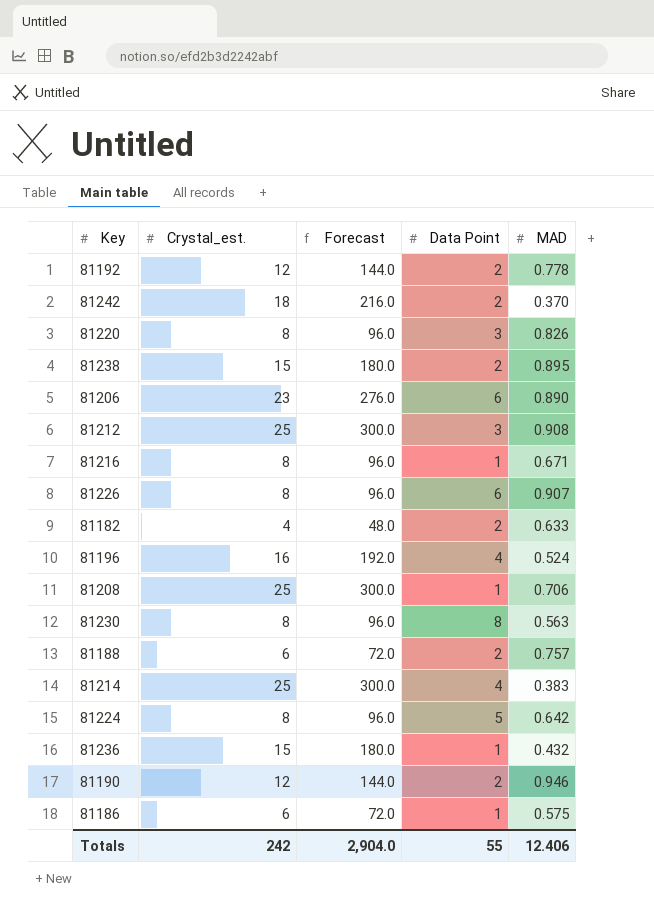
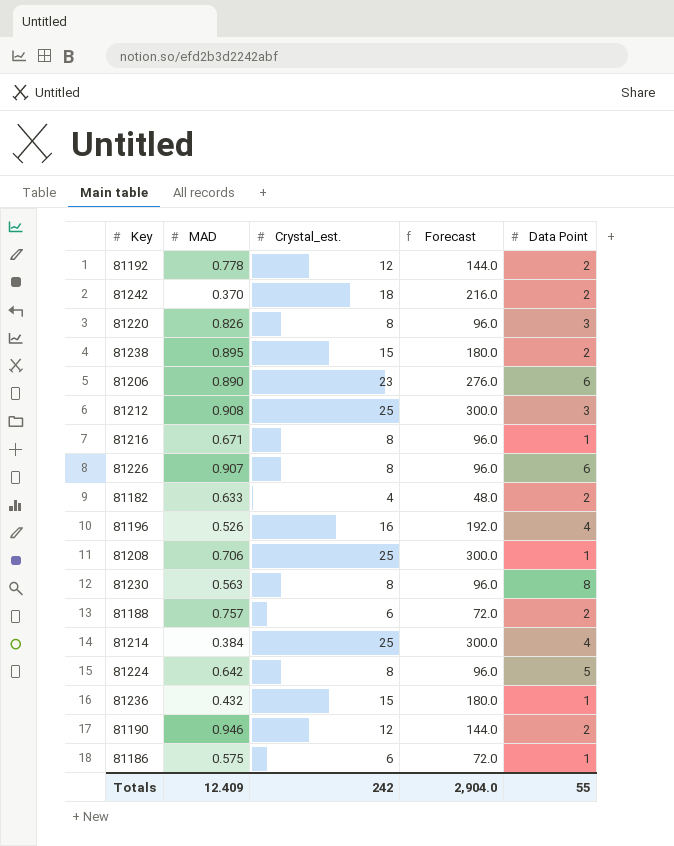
column MAD | position: 5 -> 2
81196 | MAD: 0.524 -> 0.526
81214 | MAD: 0.383 -> 0.384
Totals | MAD: 12.406 -> 12.409

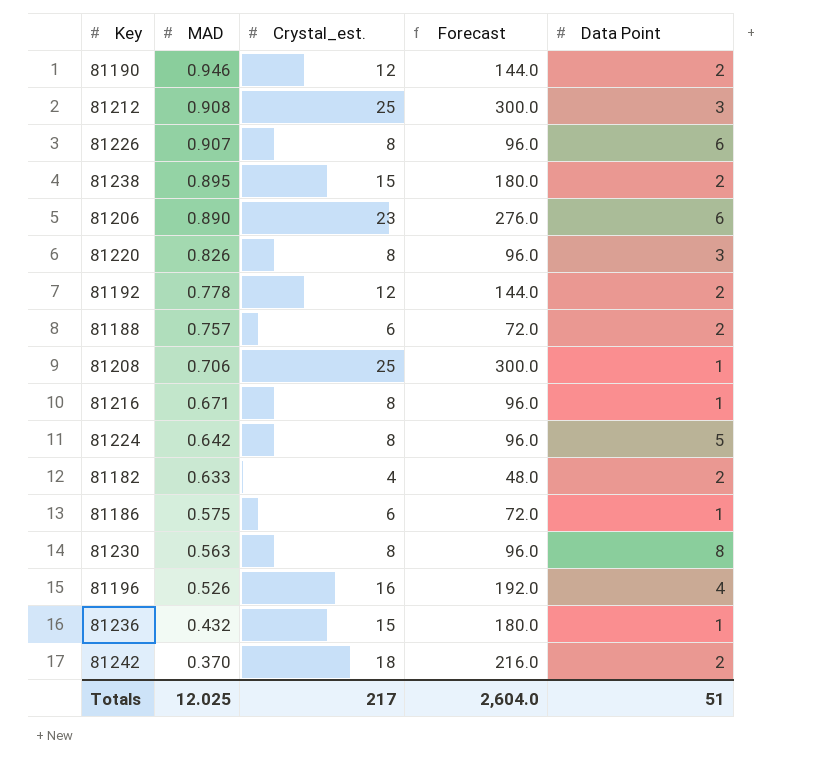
row order: none -> MAD descending
row 81214: 0.384 | 25 | 300.0 | 4 -> none
Totals | MAD: 12.409 -> 12.025
Totals | Crystal_est.: 242 -> 217
Totals | Forecast: 2,904.0 -> 2,604.0
Totals | Data Point: 55 -> 51

